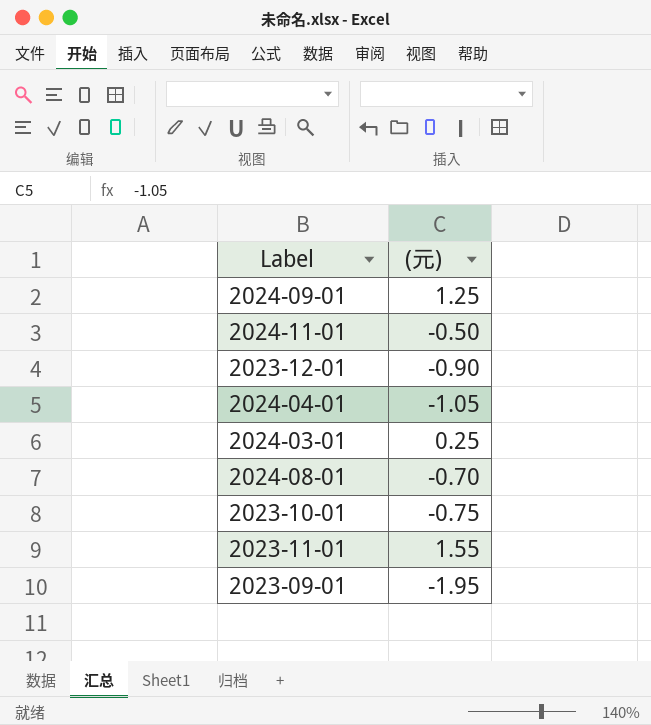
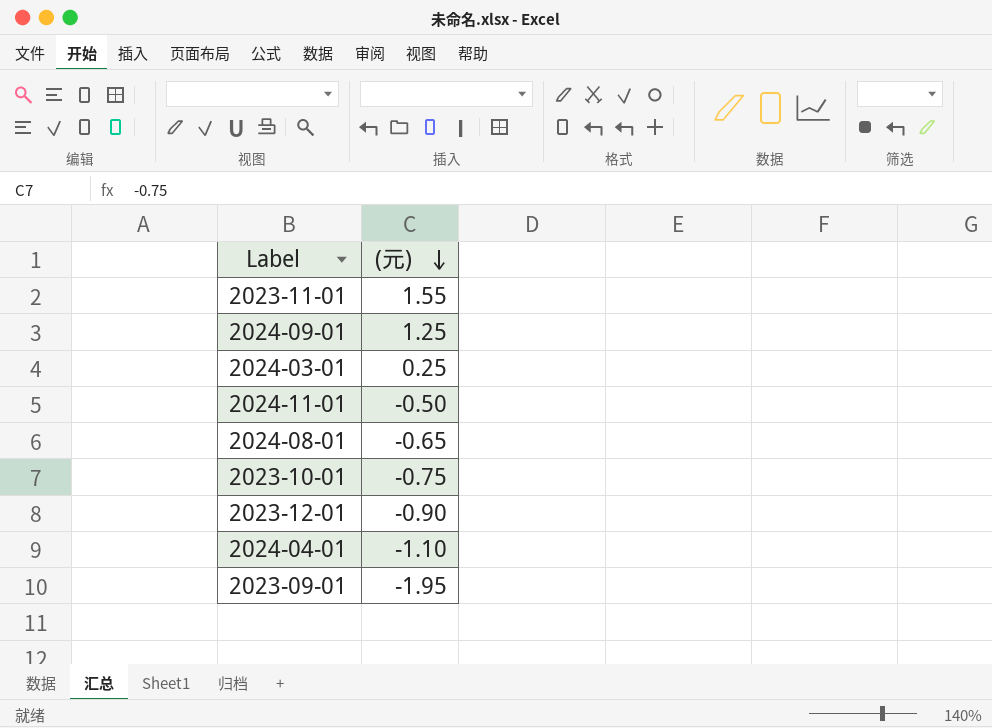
row order: none -> (元) descending
2024-08-01 | (元): -0.70 -> -0.65
2024-04-01 | (元): -1.05 -> -1.10

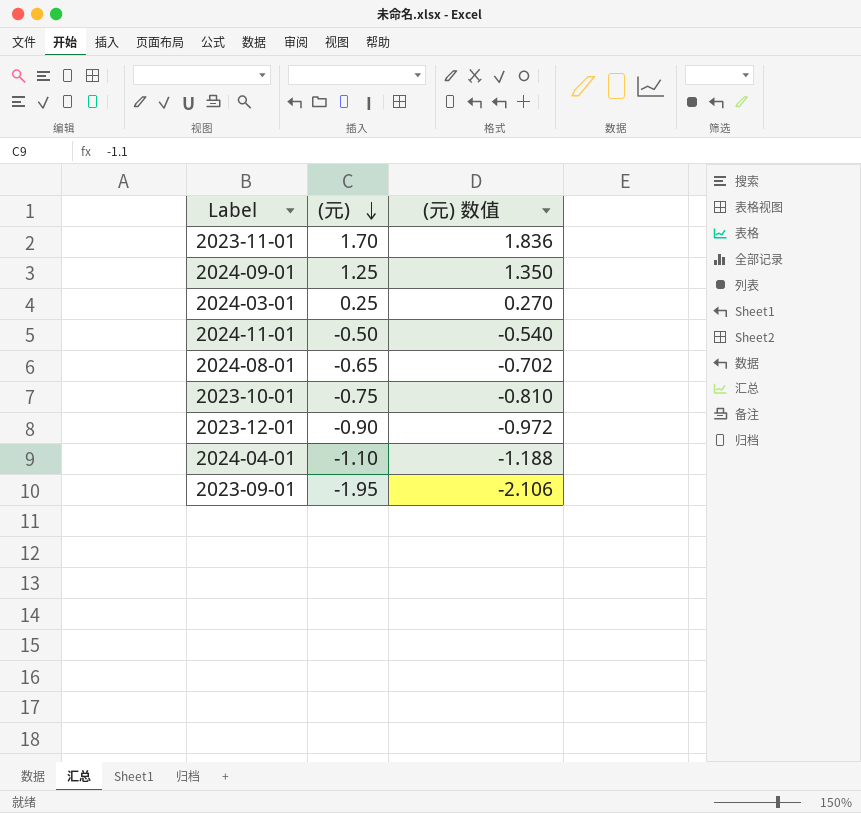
column (元) 数值 | formula: none -> [(元)] * 1.08
2023-11-01 | (元): 1.55 -> 1.70

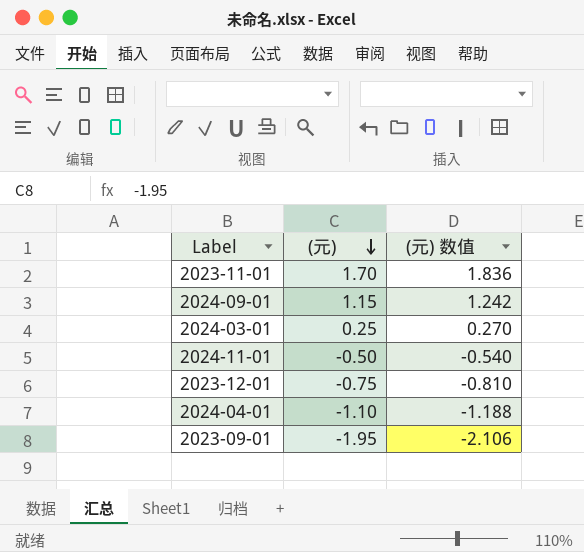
row 2024-08-01: -0.65 | -0.702 -> none
row 2023-10-01: -0.75 | -0.810 -> none
2024-09-01 | (元): 1.25 -> 1.15
2024-09-01 | (元) 数值: 1.350 -> 1.242
2023-12-01 | (元): -0.90 -> -0.75
2023-12-01 | (元) 数值: -0.972 -> -0.810

